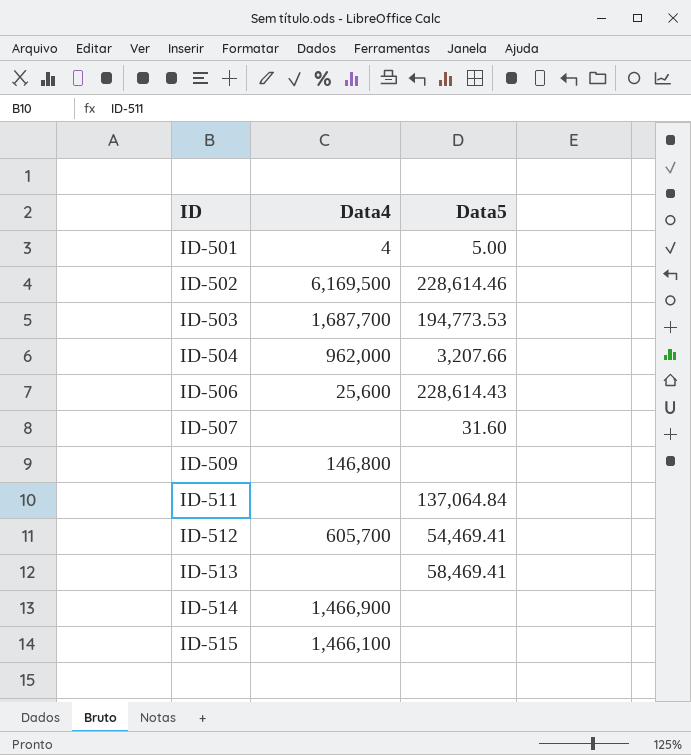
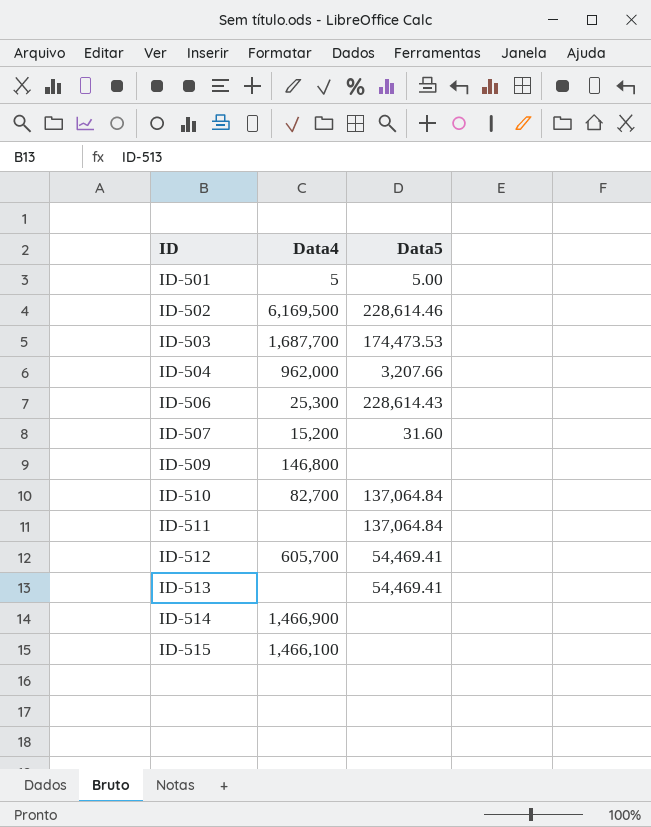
ID-501 | Data4: 4 -> 5
ID-503 | Data5: 194,773.53 -> 174,473.53
ID-506 | Data4: 25,600 -> 25,300
ID-507 | Data4: none -> 15,200
row ID-510: none -> 82,700 | 137,064.84
ID-513 | Data5: 58,469.41 -> 54,469.41

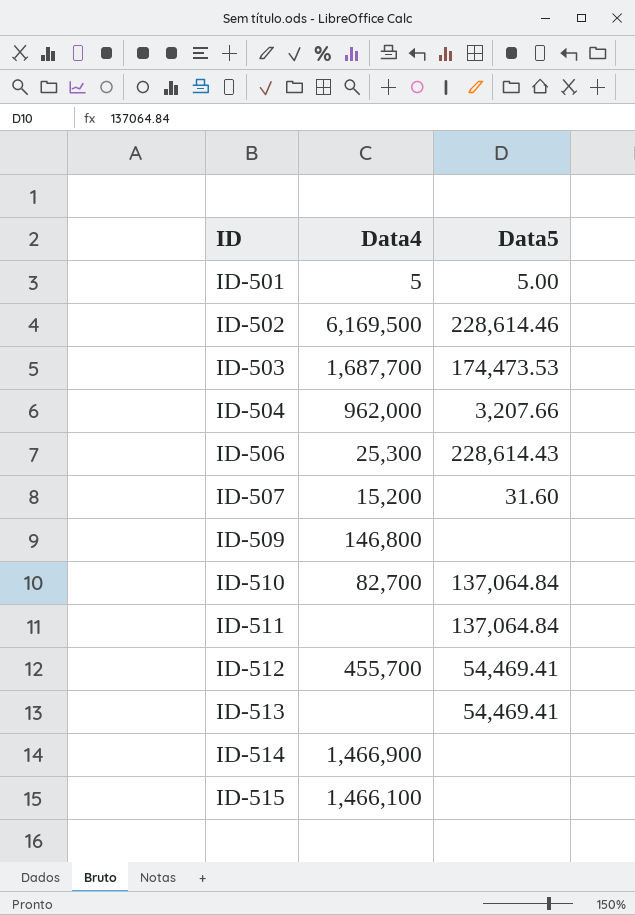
ID-512 | Data4: 605,700 -> 455,700

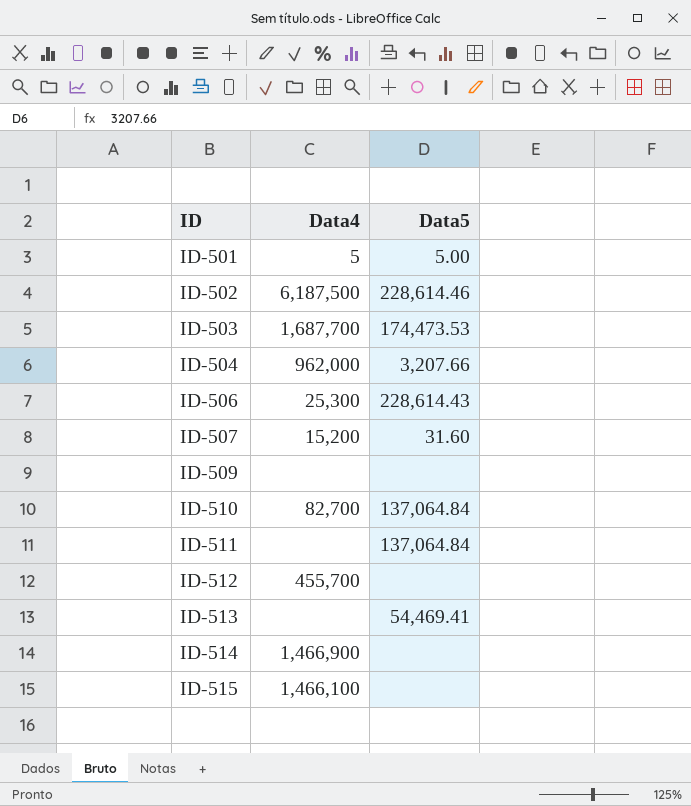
ID-502 | Data4: 6,169,500 -> 6,187,500
ID-509 | Data4: 146,800 -> none
ID-512 | Data5: 54,469.41 -> none

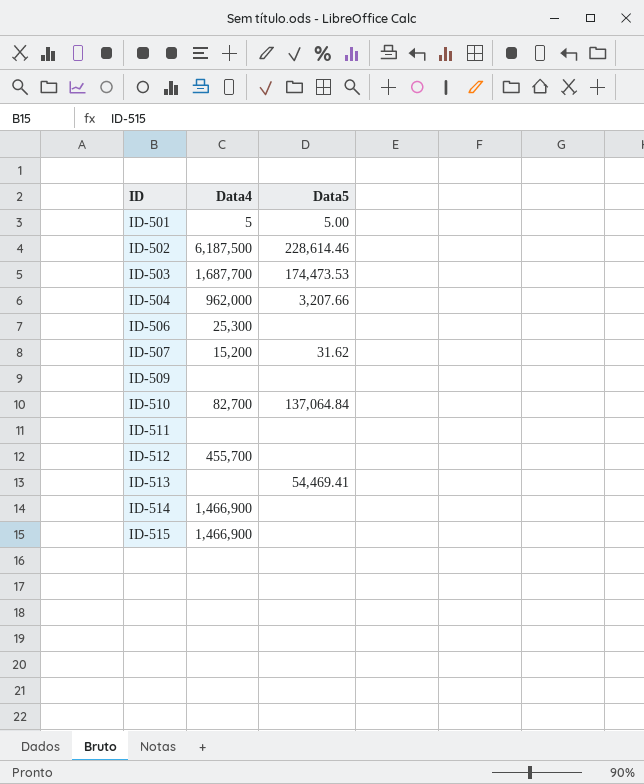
ID-506 | Data5: 228,614.43 -> none
ID-507 | Data5: 31.60 -> 31.62
ID-511 | Data5: 137,064.84 -> none
ID-515 | Data4: 1,466,100 -> 1,466,900

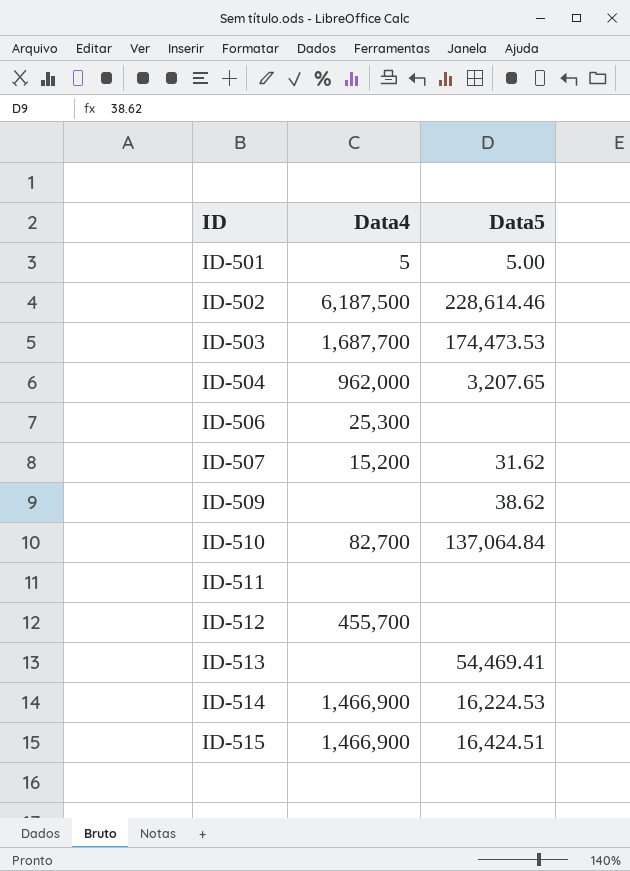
ID-504 | Data5: 3,207.66 -> 3,207.65
ID-509 | Data5: none -> 38.62
ID-514 | Data5: none -> 16,224.53
ID-515 | Data5: none -> 16,424.51

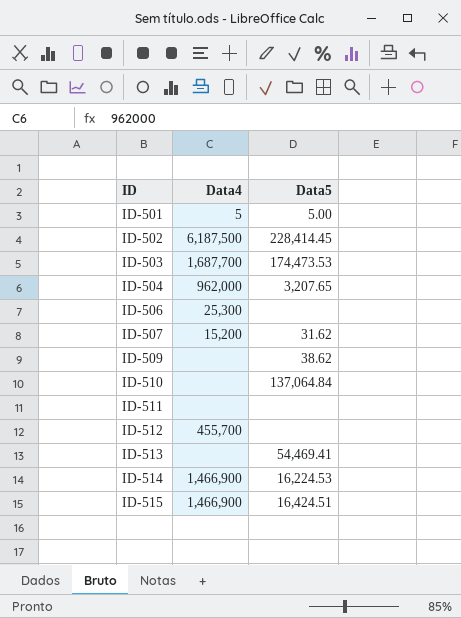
ID-502 | Data5: 228,614.46 -> 228,414.45
ID-510 | Data4: 82,700 -> none

